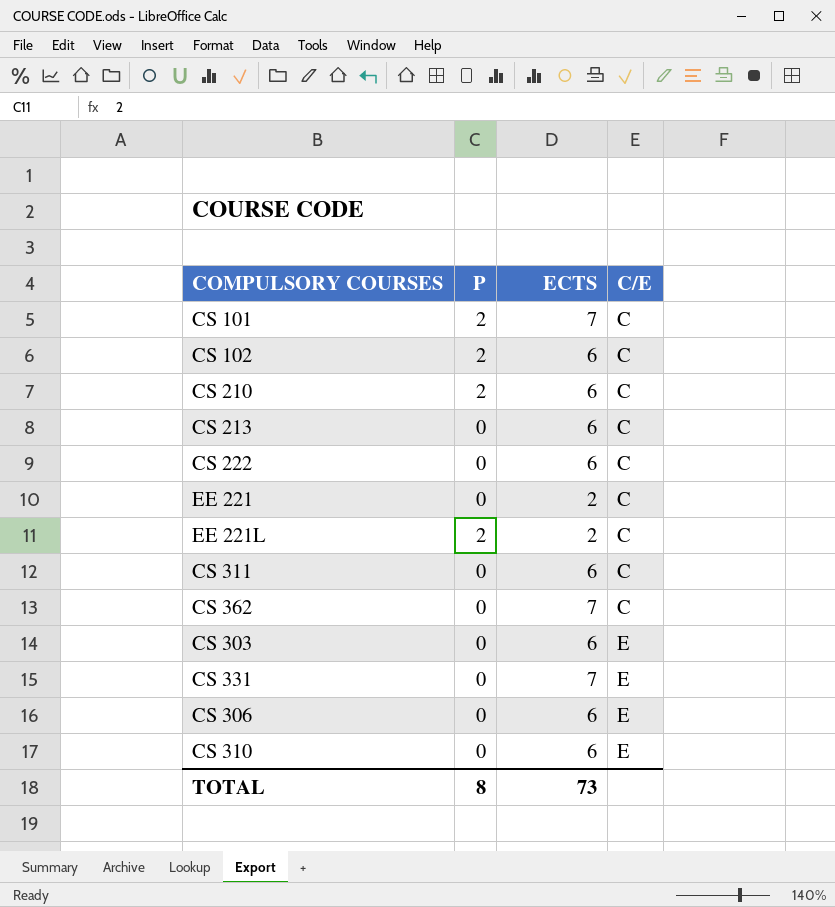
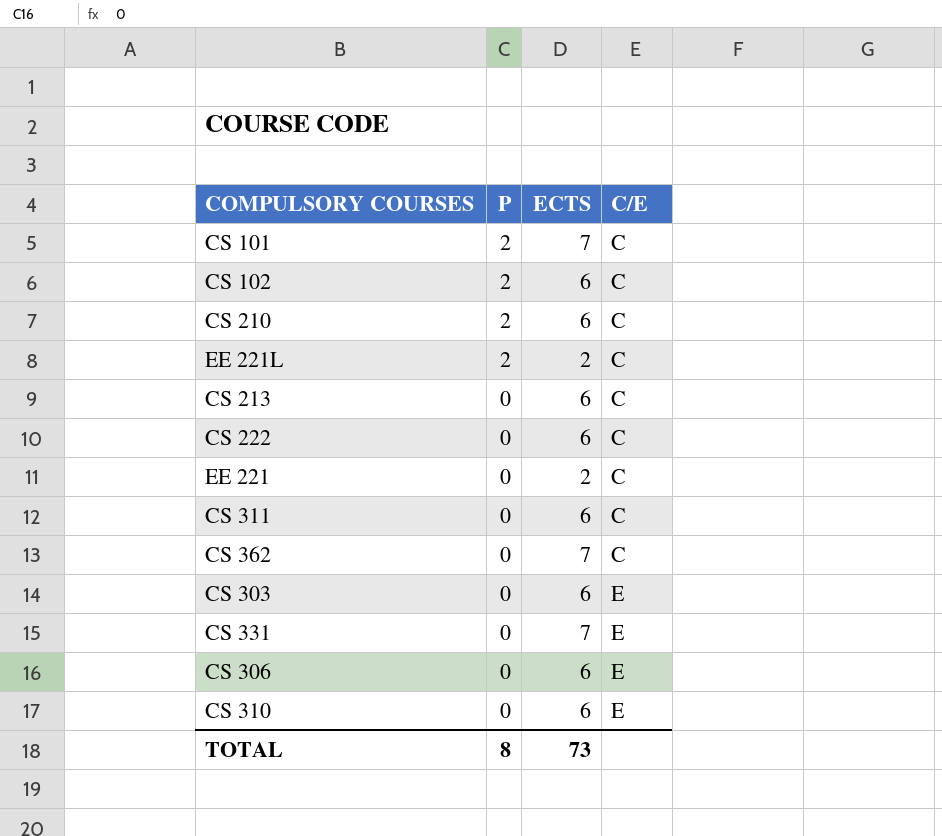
row order: C/E ascending -> P descending

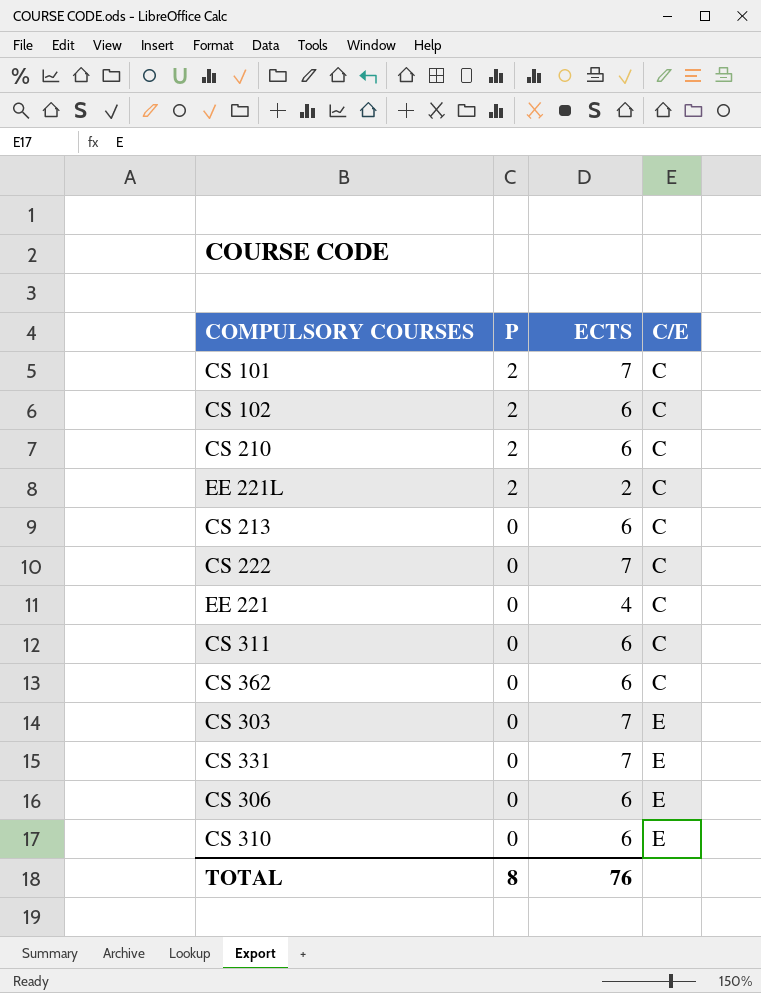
CS 222 | ECTS: 6 -> 7
EE 221 | ECTS: 2 -> 4
CS 362 | ECTS: 7 -> 6
CS 303 | ECTS: 6 -> 7
TOTAL | ECTS: 73 -> 76

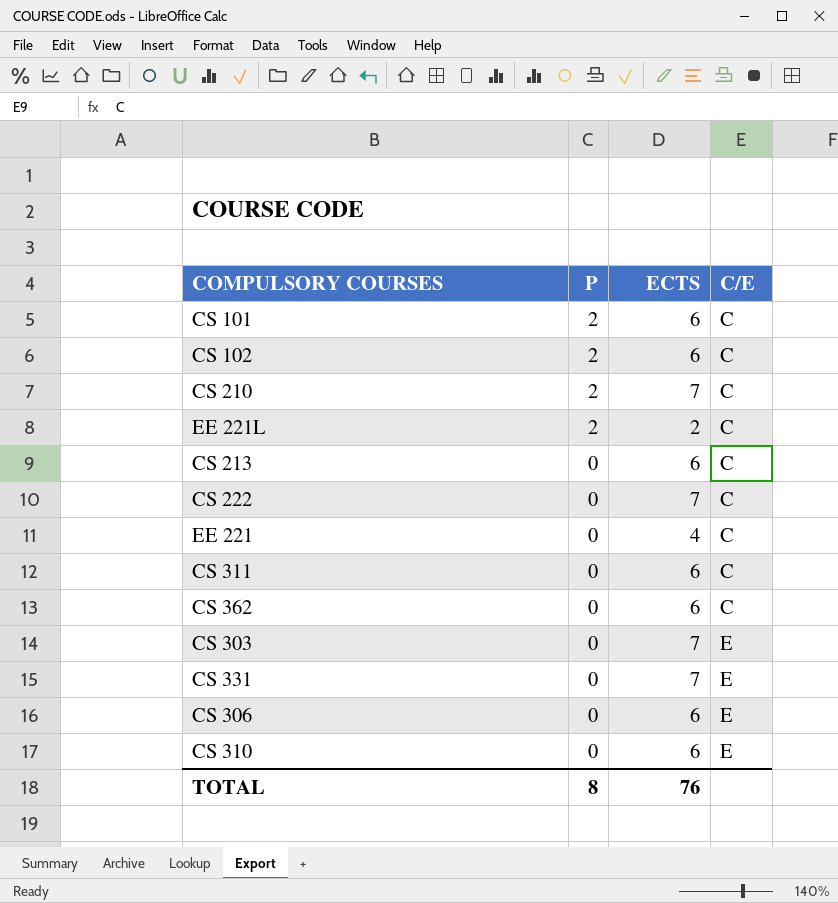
CS 101 | ECTS: 7 -> 6
CS 210 | ECTS: 6 -> 7

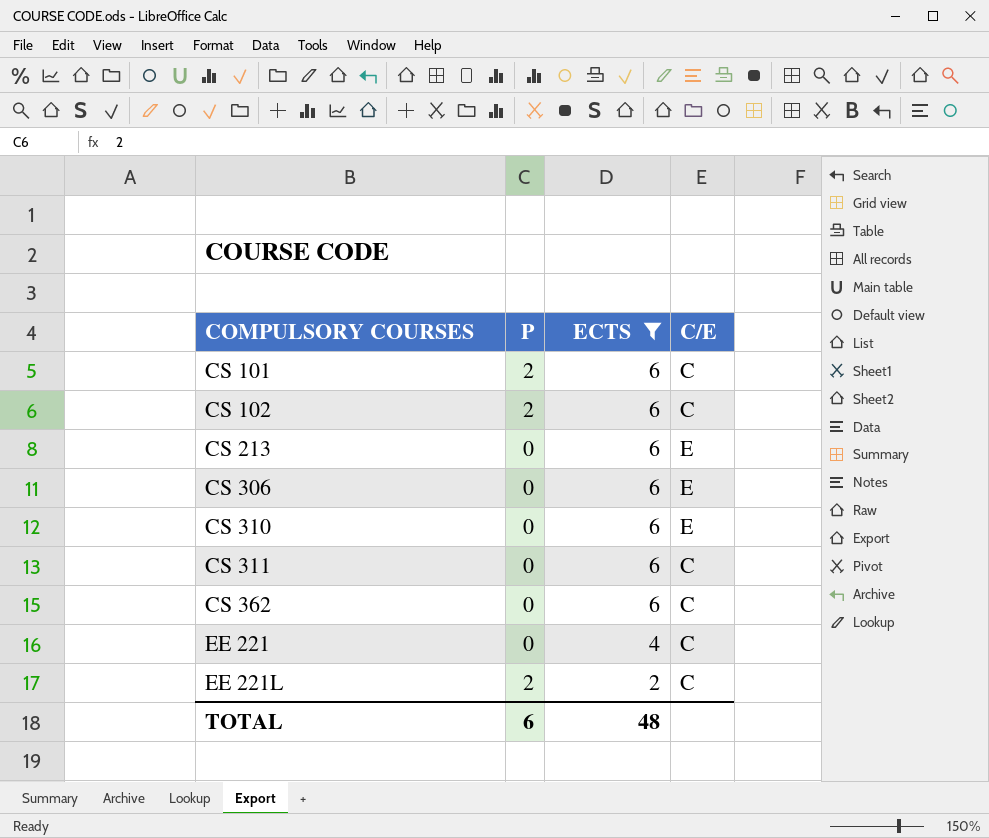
filter: none -> ECTS != 7
row order: P descending -> COMPULSORY COURSES ascending
CS 213 | C/E: C -> E
TOTAL | P: 8 -> 6
TOTAL | ECTS: 76 -> 48

